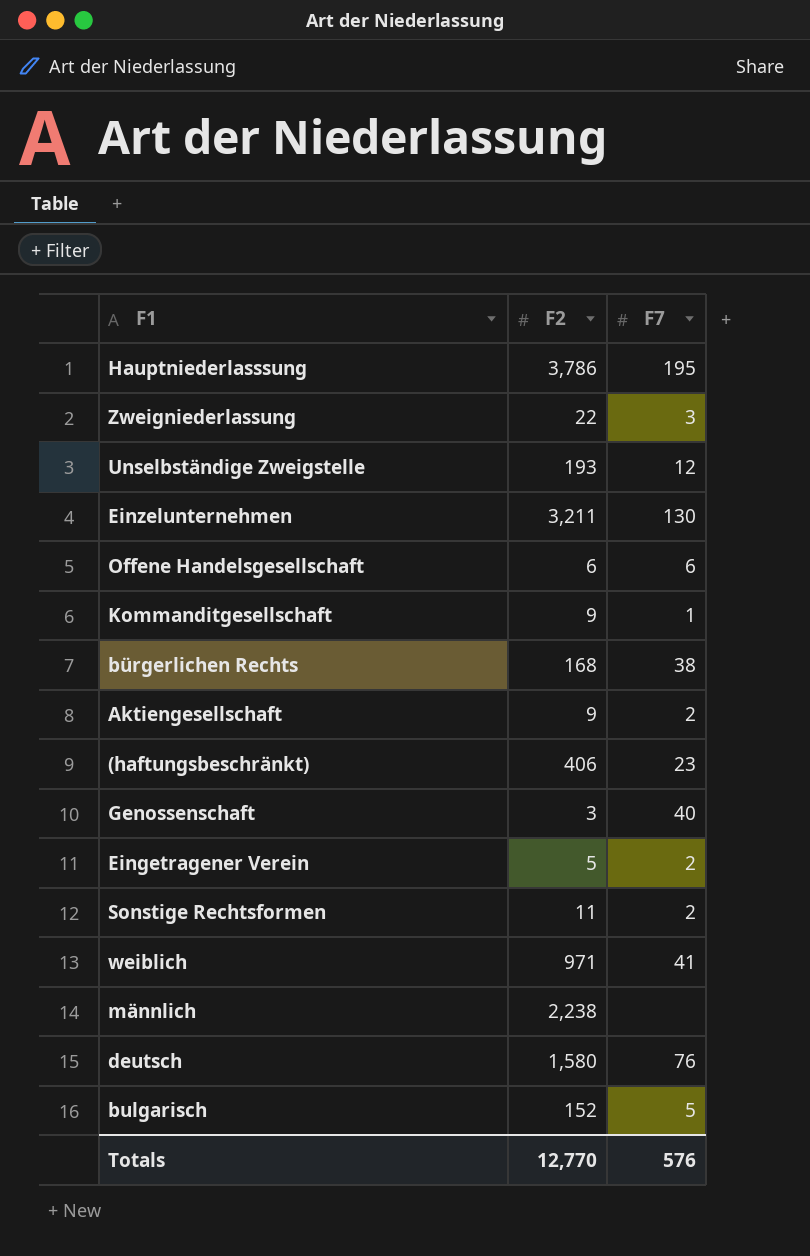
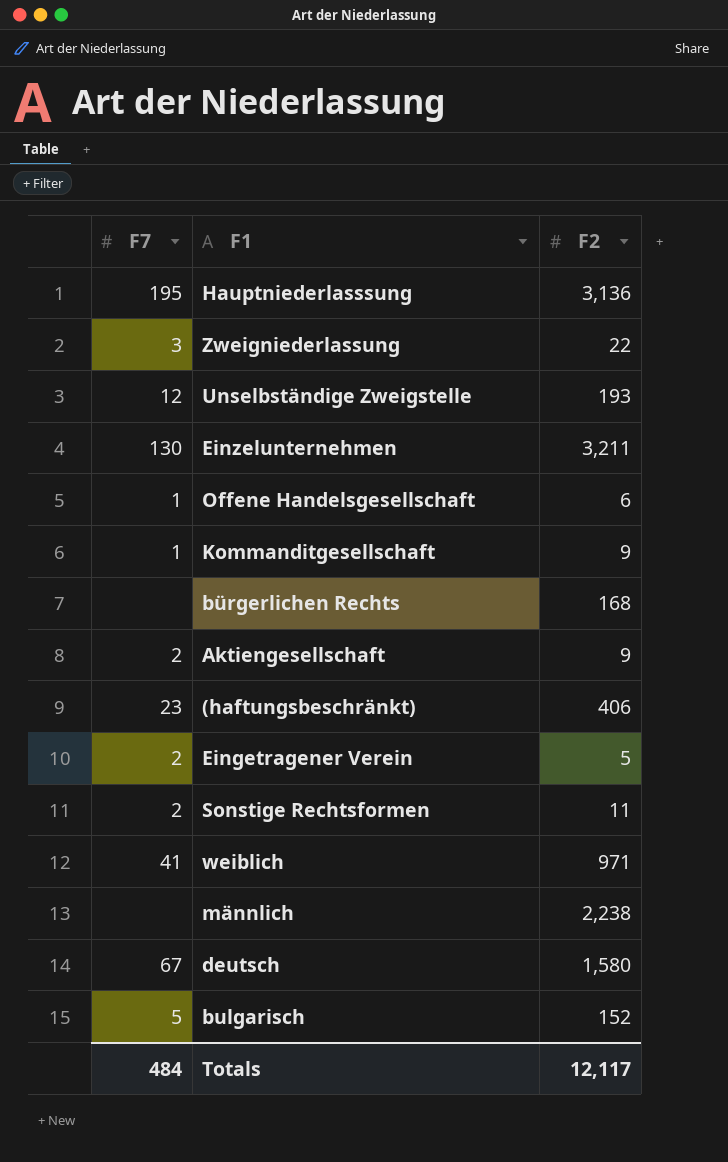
column F7 | position: 3 -> 1
row Genossenschaft: 3 | 40 -> none
Hauptniederlasssung | F2: 3,786 -> 3,136
Offene Handelsgesellschaft | F7: 6 -> 1
bürgerlichen Rechts | F7: 38 -> none
deutsch | F7: 76 -> 67
Totals | F7: 576 -> 484
Totals | F2: 12,770 -> 12,117

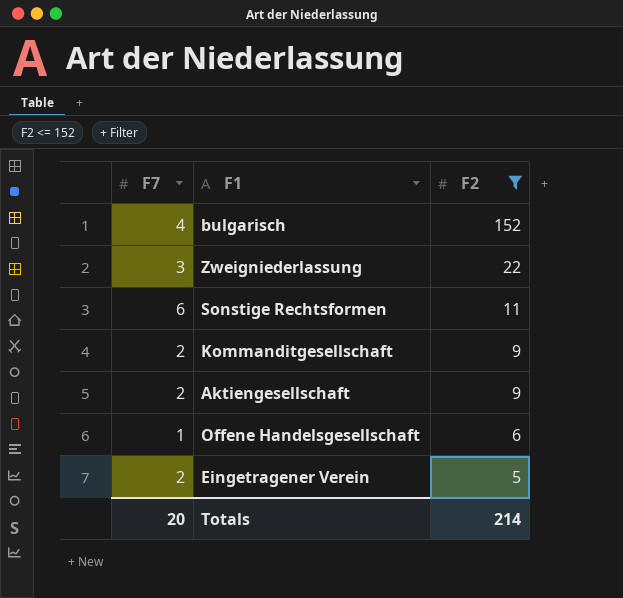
filter: none -> F2 <= 152
row order: none -> F2 descending
bulgarisch | F7: 5 -> 4
Sonstige Rechtsformen | F7: 2 -> 6
Kommanditgesellschaft | F7: 1 -> 2
Totals | F7: 484 -> 20
Totals | F2: 12,117 -> 214

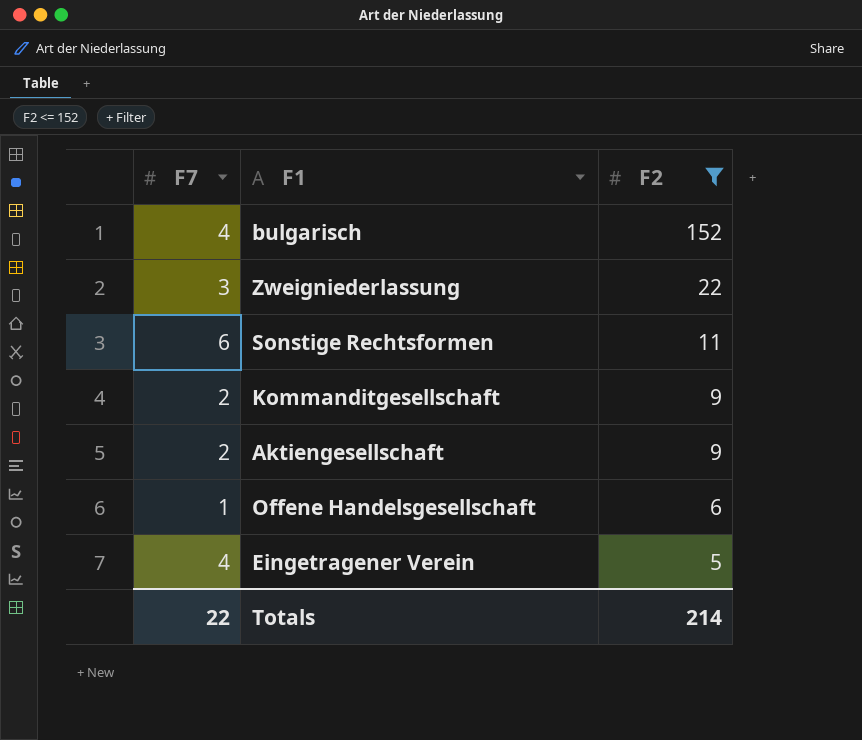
Eingetragener Verein | F7: 2 -> 4
Totals | F7: 20 -> 22

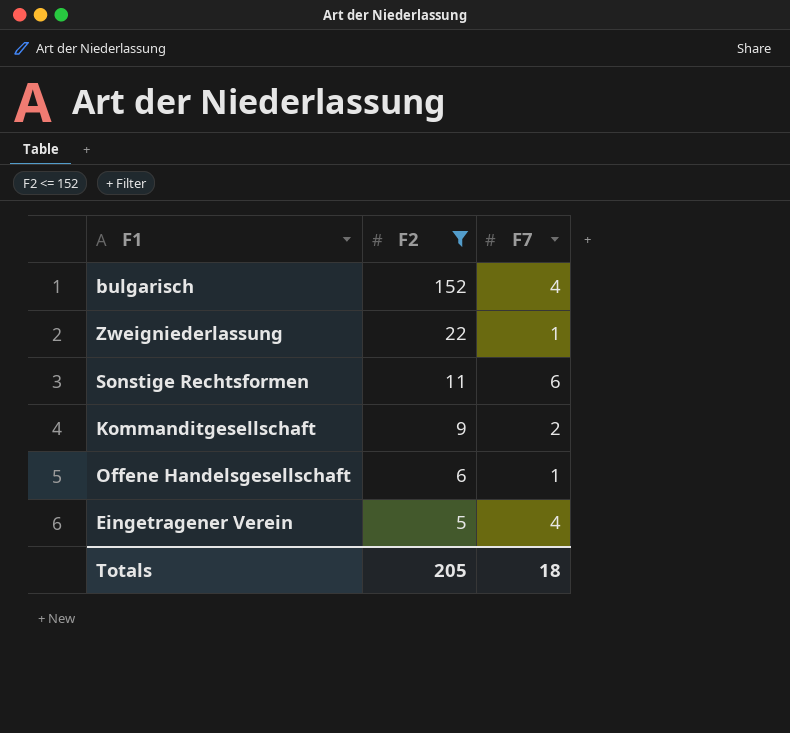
column F7 | position: 1 -> 3
row Aktiengesellschaft: 2 | 9 -> none
Zweigniederlassung | F7: 3 -> 1
Totals | F2: 214 -> 205
Totals | F7: 22 -> 18

